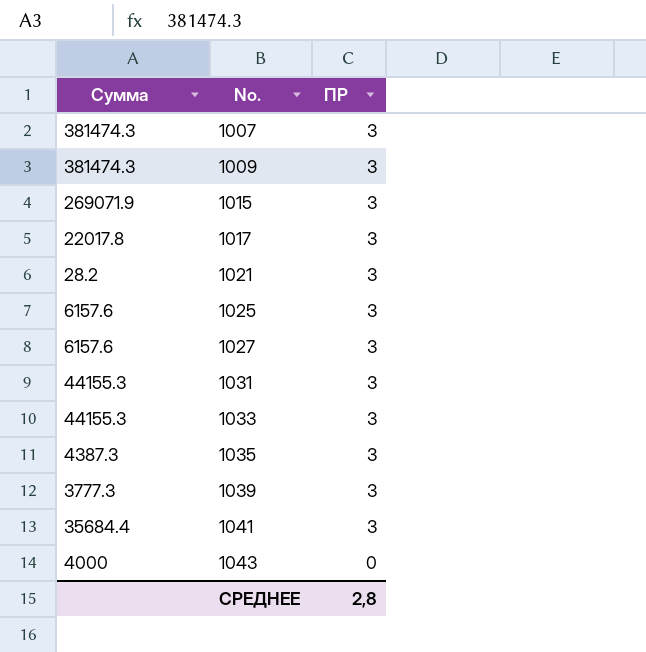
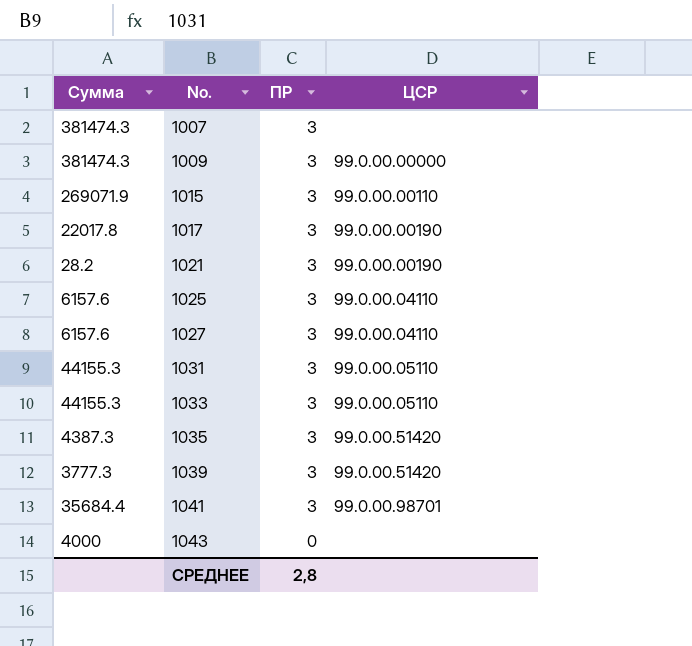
column ЦСР | position: none -> 4

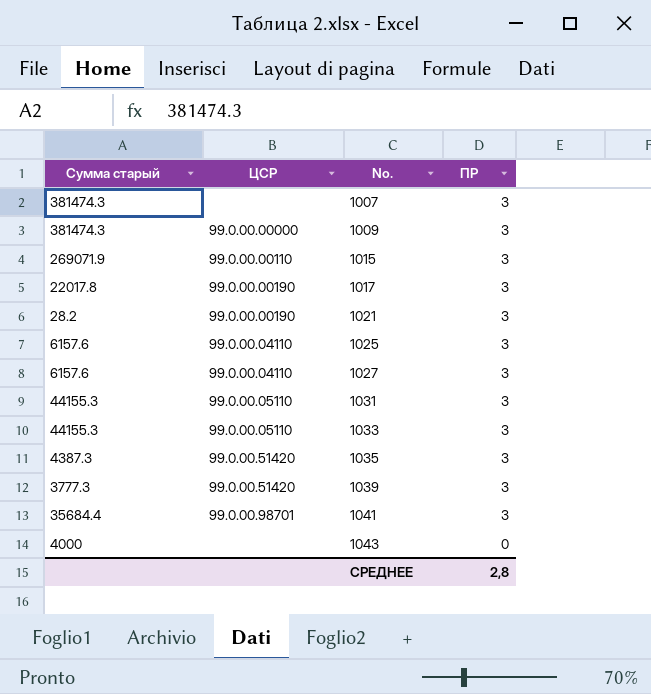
column name: Сумма -> Сумма старый
column ЦСР | position: 4 -> 2

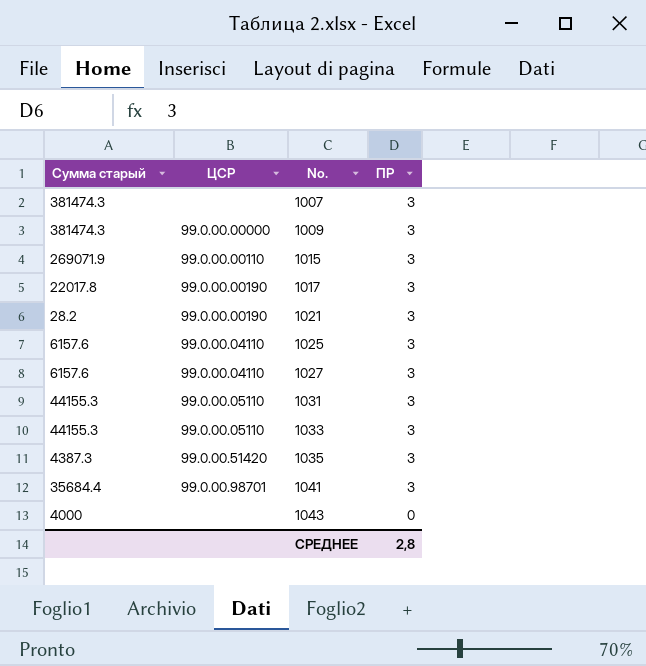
row 1039: 3777.3 | 99.0.00.51420 | 3 -> none

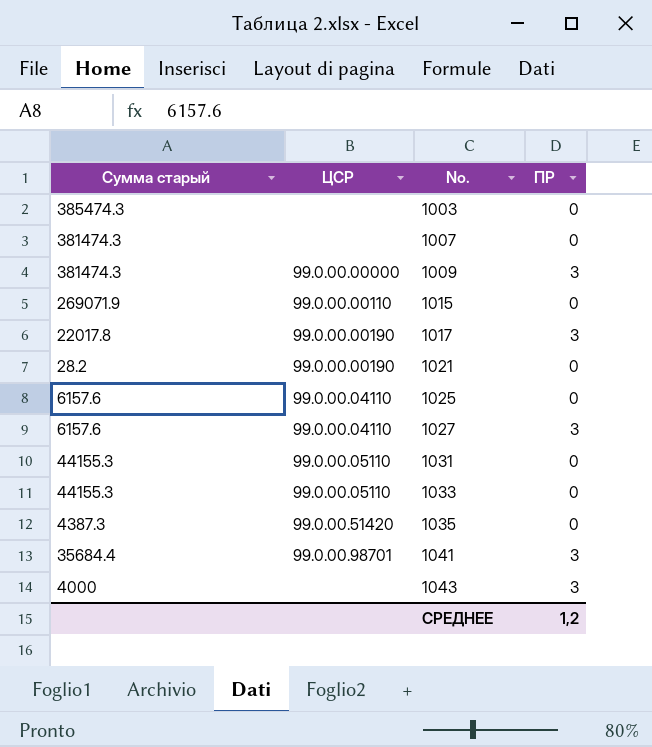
row 1003: none -> 385474.3 | none | 0
1007 | ПР: 3 -> 0
1015 | ПР: 3 -> 0
1021 | ПР: 3 -> 0
1025 | ПР: 3 -> 0
1031 | ПР: 3 -> 0
1033 | ПР: 3 -> 0
1035 | ПР: 3 -> 0
1043 | ПР: 0 -> 3
СРЕДНЕЕ | ПР: 2,8 -> 1,2

